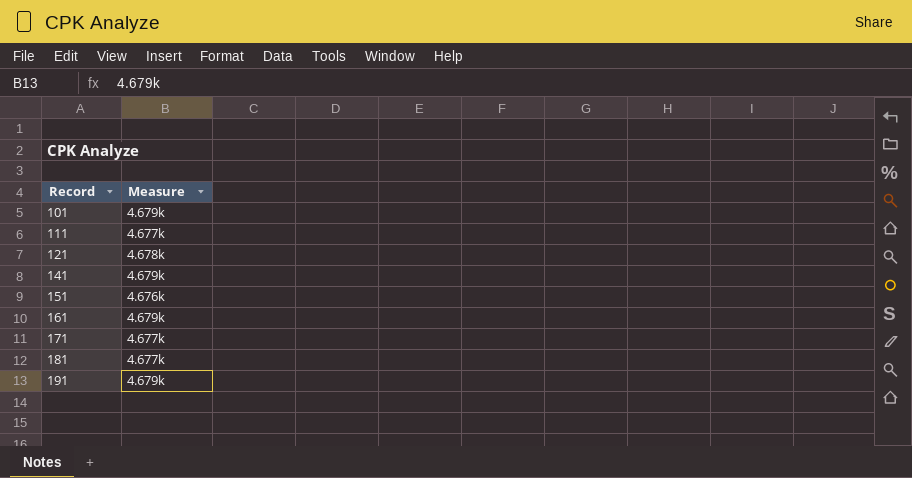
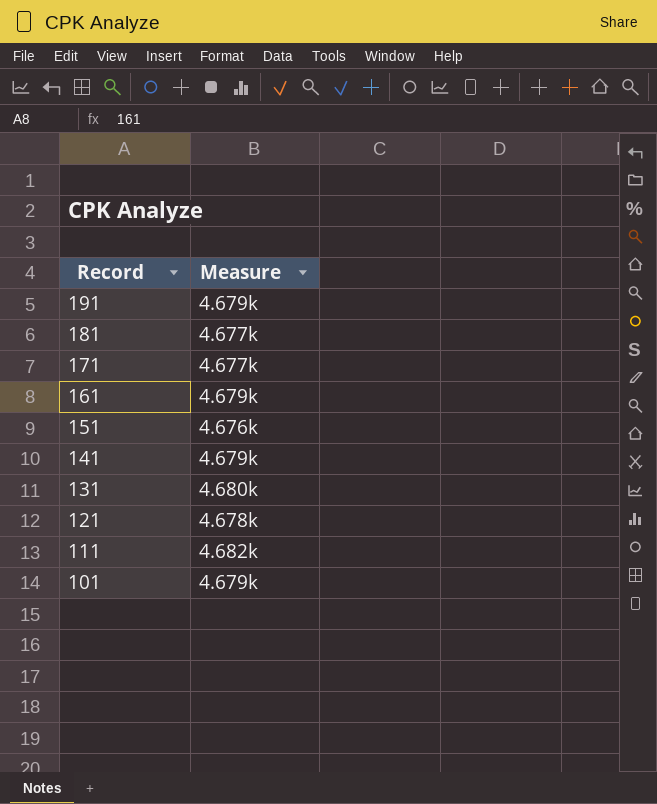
row order: Record ascending -> Record descending
row 131: none -> 4.680k
111 | Measure: 4.677k -> 4.682k

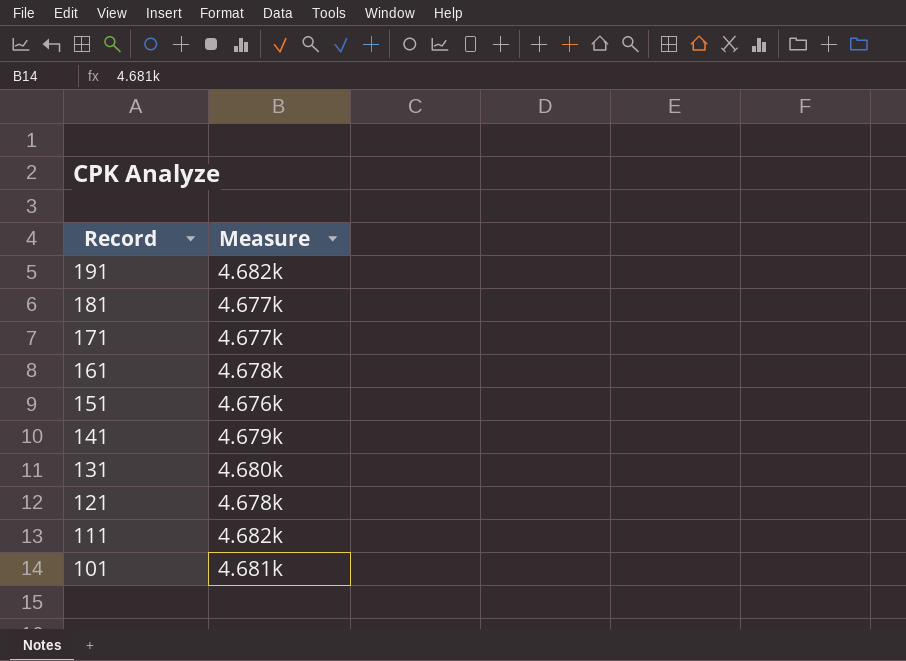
191 | Measure: 4.679k -> 4.682k
161 | Measure: 4.679k -> 4.678k
101 | Measure: 4.679k -> 4.681k

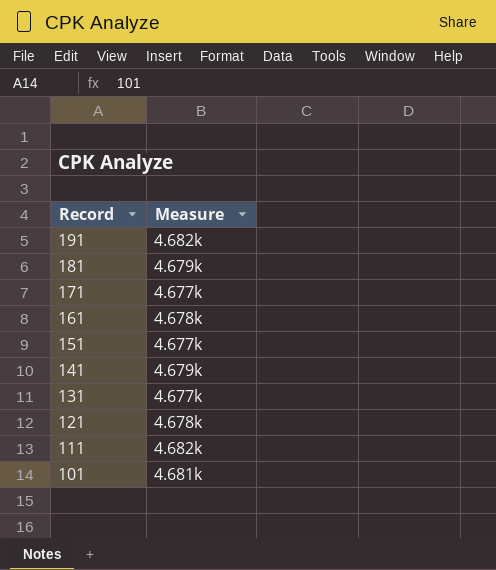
181 | Measure: 4.677k -> 4.679k
151 | Measure: 4.676k -> 4.677k
131 | Measure: 4.680k -> 4.677k

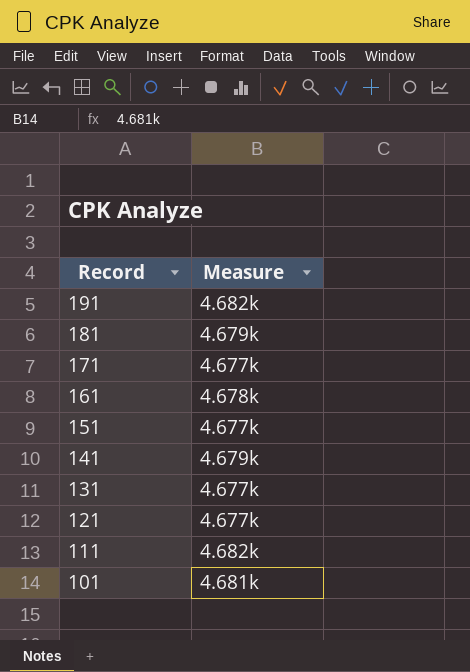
121 | Measure: 4.678k -> 4.677k

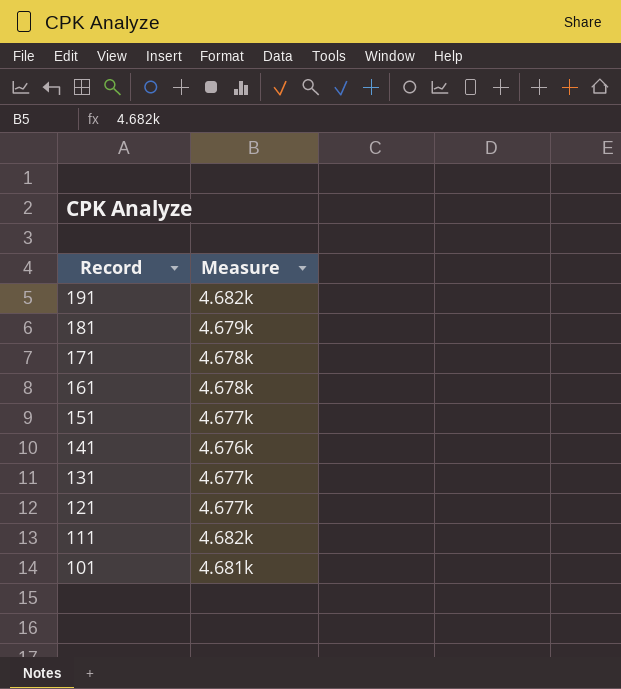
171 | Measure: 4.677k -> 4.678k
141 | Measure: 4.679k -> 4.676k

